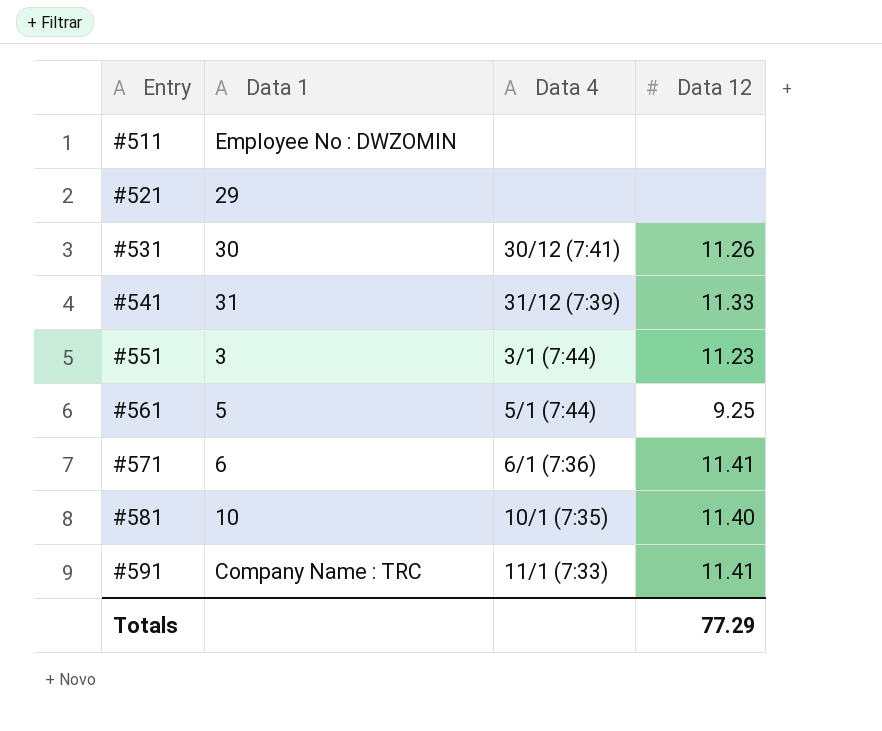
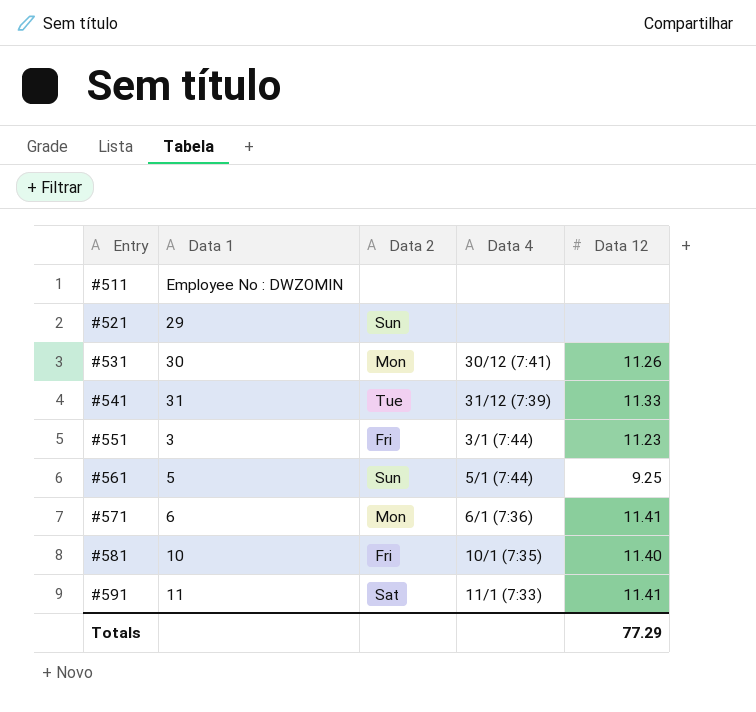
column Data 2 | position: none -> 3
#591 | Data 1: Company Name : TRC -> 11

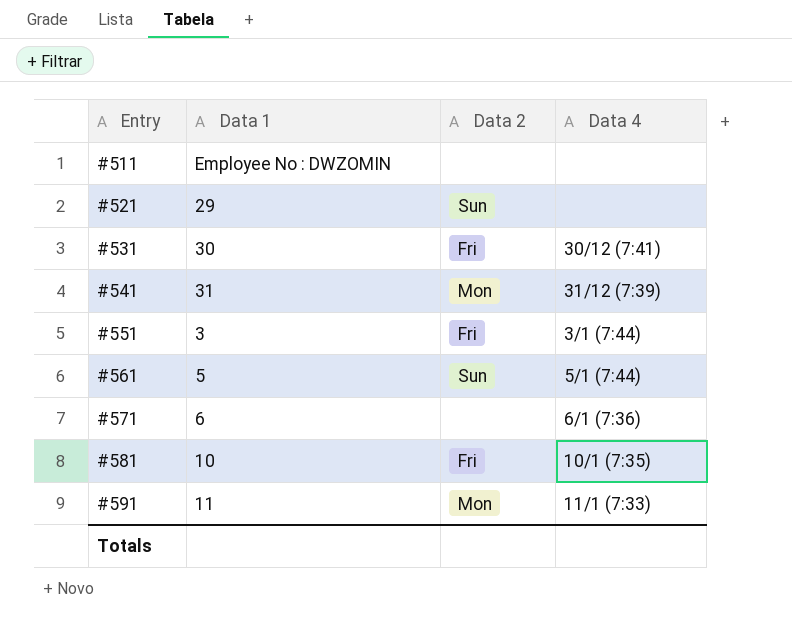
column Data 12 | position: 5 -> none
#531 | Data 2: Mon -> Fri
#541 | Data 2: Tue -> Mon
#571 | Data 2: Mon -> none
#591 | Data 2: Sat -> Mon

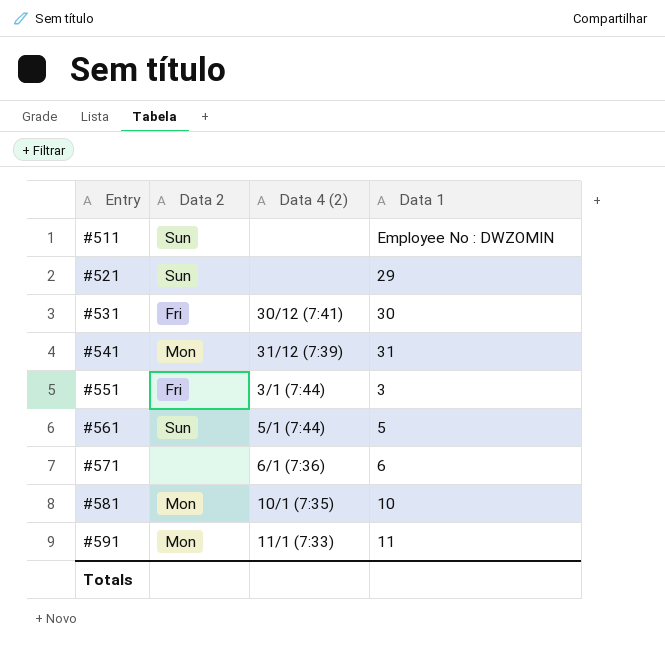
column name: Data 4 -> Data 4 (2)
column Data 1 | position: 2 -> 4
#511 | Data 2: none -> Sun
#581 | Data 2: Fri -> Mon

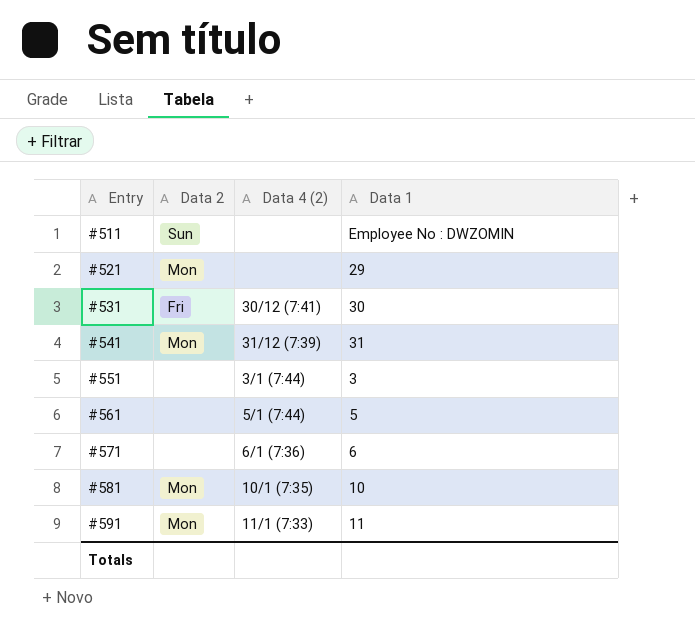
#521 | Data 2: Sun -> Mon
#551 | Data 2: Fri -> none
#561 | Data 2: Sun -> none

